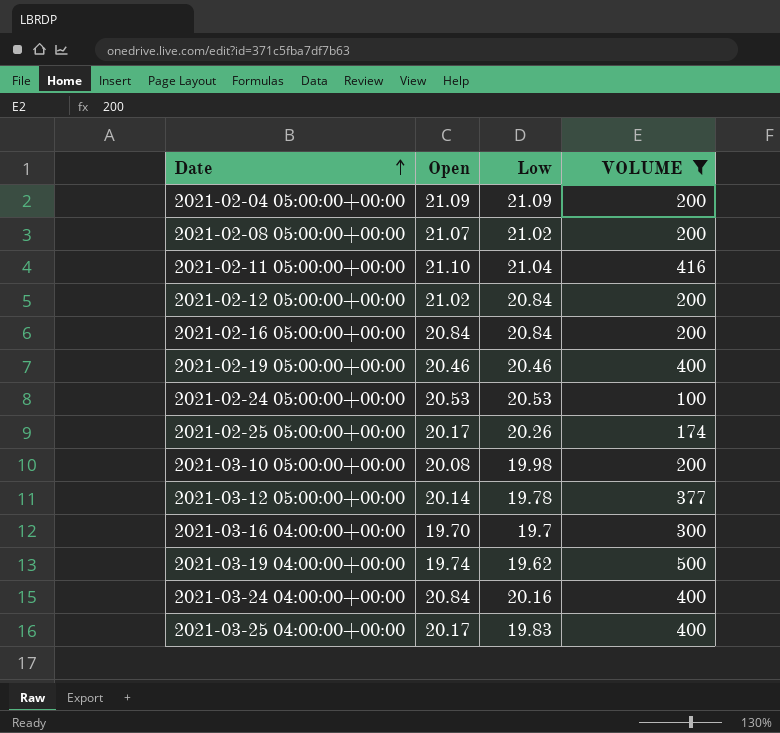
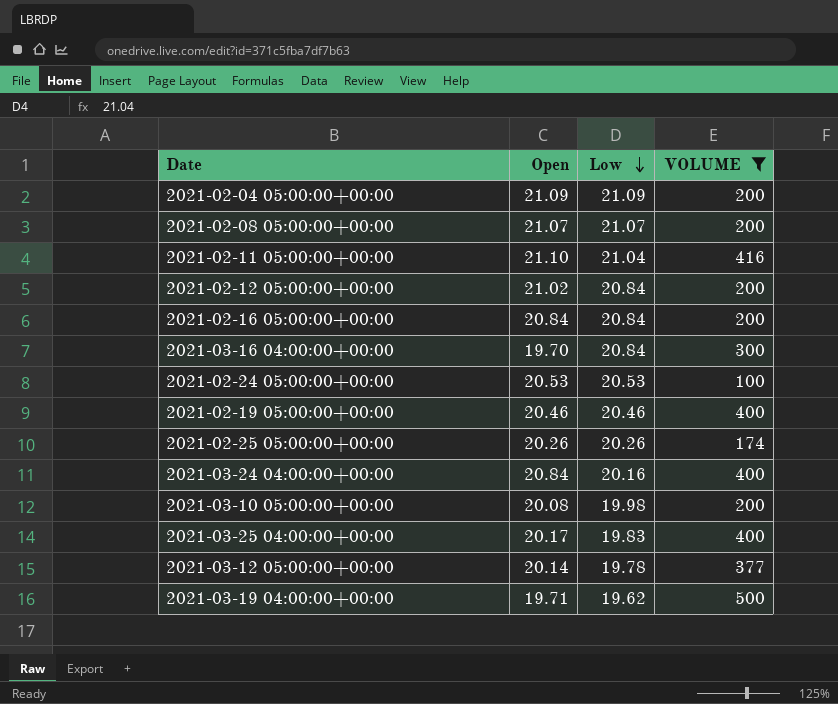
row order: Date ascending -> Low descending
2021-02-08 05:00:00+00:00 | Low: 21.02 -> 21.07
2021-03-16 04:00:00+00:00 | Low: 19.7 -> 20.84
2021-02-25 05:00:00+00:00 | Open: 20.17 -> 20.26
2021-03-19 04:00:00+00:00 | Open: 19.74 -> 19.71

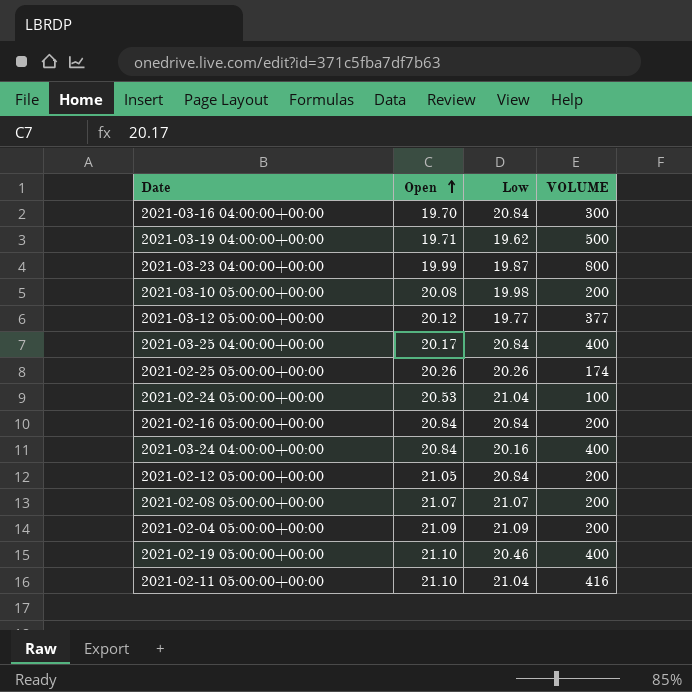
filter: VOLUME != 800 -> none
row order: Low descending -> Open ascending
2021-03-12 05:00:00+00:00 | Open: 20.14 -> 20.12
2021-03-12 05:00:00+00:00 | Low: 19.78 -> 19.77
2021-03-25 04:00:00+00:00 | Low: 19.83 -> 20.84
2021-02-24 05:00:00+00:00 | Low: 20.53 -> 21.04
2021-02-12 05:00:00+00:00 | Open: 21.02 -> 21.05
2021-02-19 05:00:00+00:00 | Open: 20.46 -> 21.10

